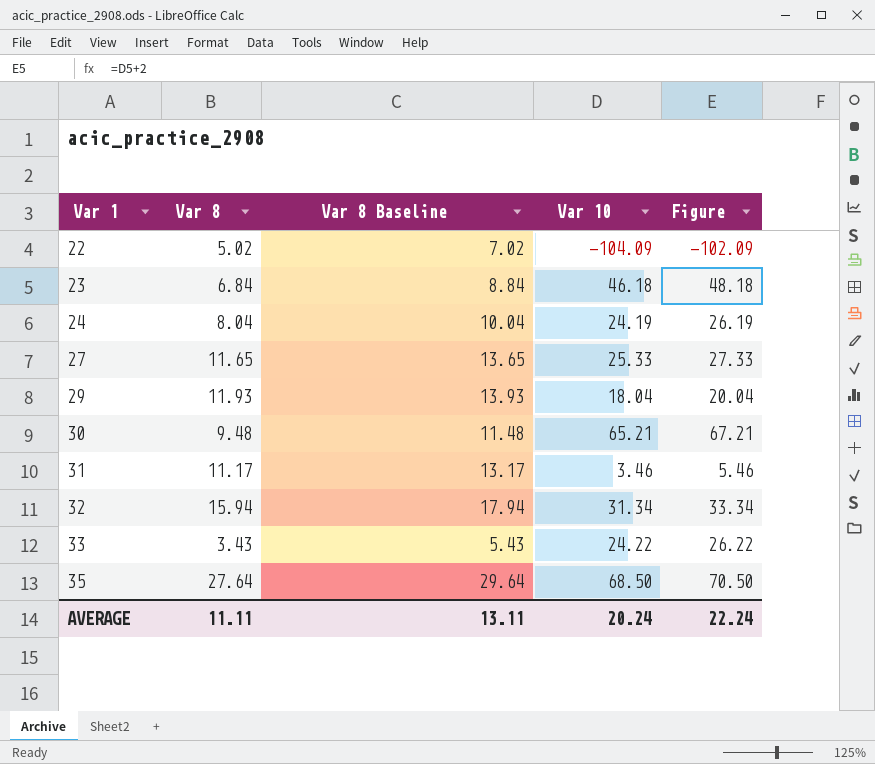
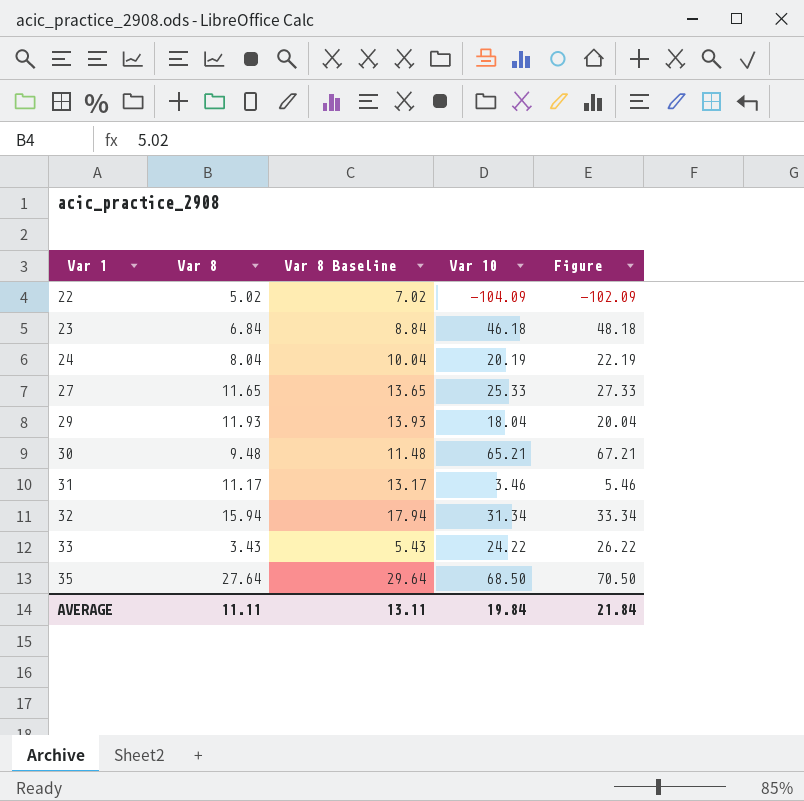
24 | Var 10: 24.19 -> 20.19
24 | Figure: 26.19 -> 22.19
AVERAGE | Var 10: 20.24 -> 19.84
AVERAGE | Figure: 22.24 -> 21.84

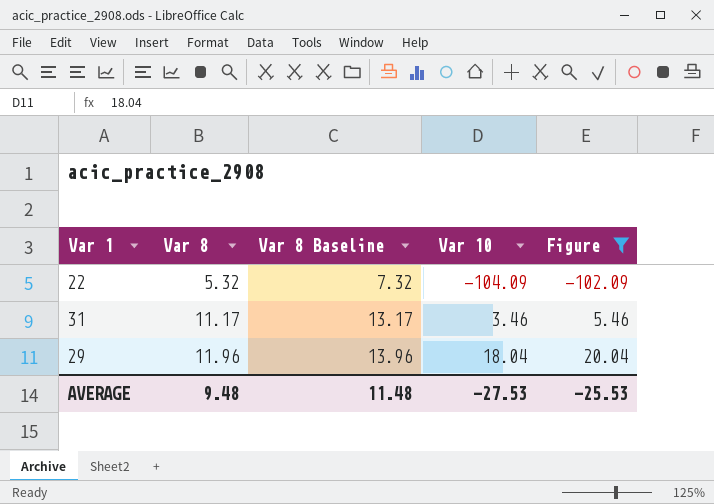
filter: none -> Figure <= 20.04
row order: Var 1 ascending -> Var 8 ascending
22 | Var 8: 5.02 -> 5.32
22 | Var 8 Baseline: 7.02 -> 7.32
29 | Var 8: 11.93 -> 11.96
29 | Var 8 Baseline: 13.93 -> 13.96
AVERAGE | Var 8: 11.11 -> 9.48
AVERAGE | Var 8 Baseline: 13.11 -> 11.48
AVERAGE | Var 10: 19.84 -> -27.53
AVERAGE | Figure: 21.84 -> -25.53

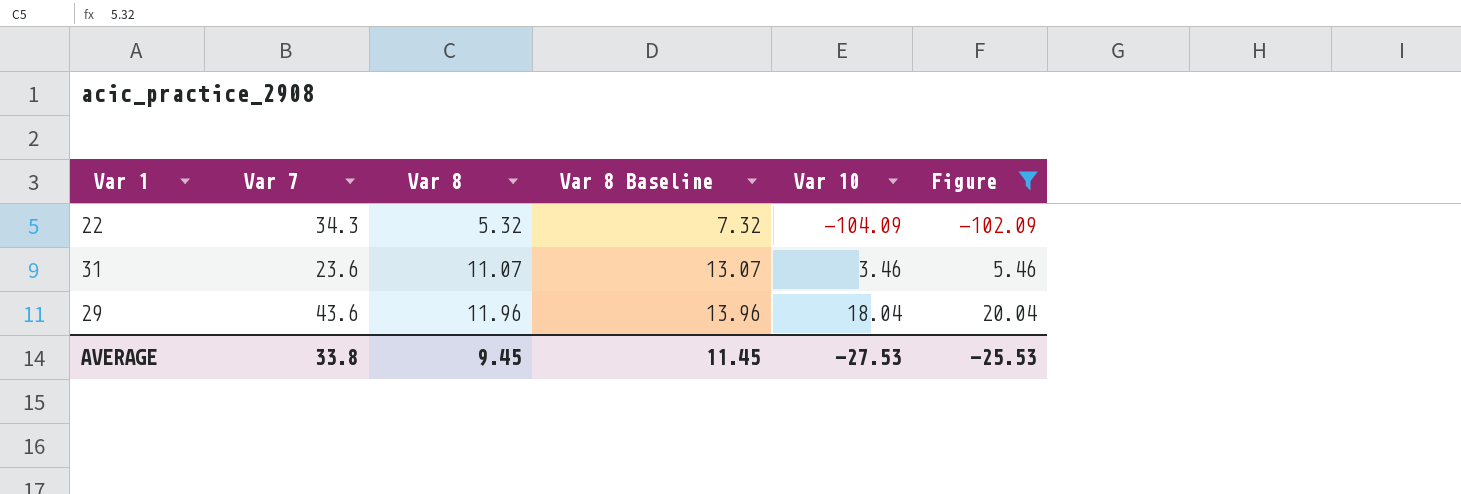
column Var 7 | position: none -> 2
31 | Var 8: 11.17 -> 11.07
31 | Var 8 Baseline: 13.17 -> 13.07
AVERAGE | Var 8: 9.48 -> 9.45
AVERAGE | Var 8 Baseline: 11.48 -> 11.45

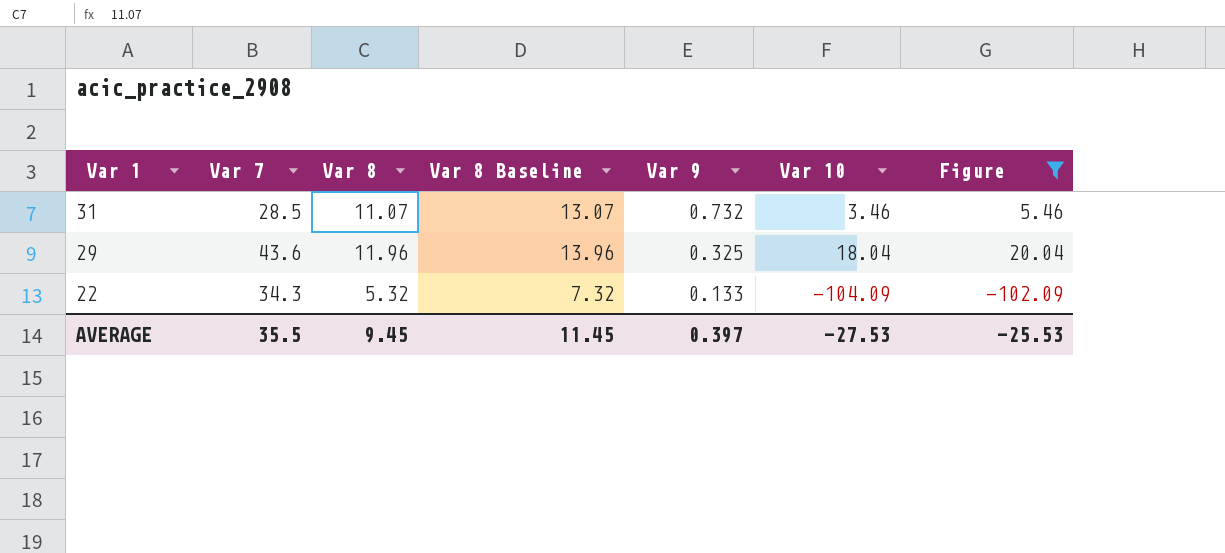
row order: Var 8 ascending -> Var 1 descending
column Var 9 | position: none -> 5
31 | Var 7: 23.6 -> 28.5
AVERAGE | Var 7: 33.8 -> 35.5

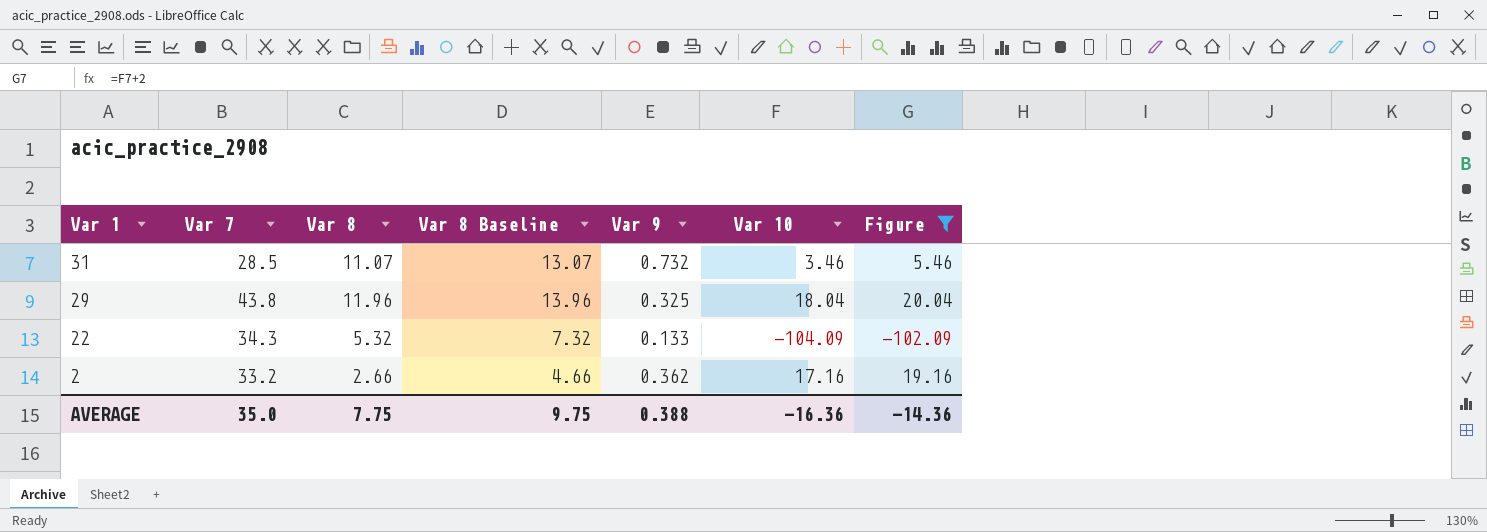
29 | Var 7: 43.6 -> 43.8
row 2: none -> 33.2 | 2.66 | 4.66 | 0.362 | 17.16 | 19.16
AVERAGE | Var 7: 35.5 -> 35.0
AVERAGE | Var 8: 9.45 -> 7.75
AVERAGE | Var 8 Baseline: 11.45 -> 9.75
AVERAGE | Var 9: 0.397 -> 0.388
AVERAGE | Var 10: -27.53 -> -16.36
AVERAGE | Figure: -25.53 -> -14.36

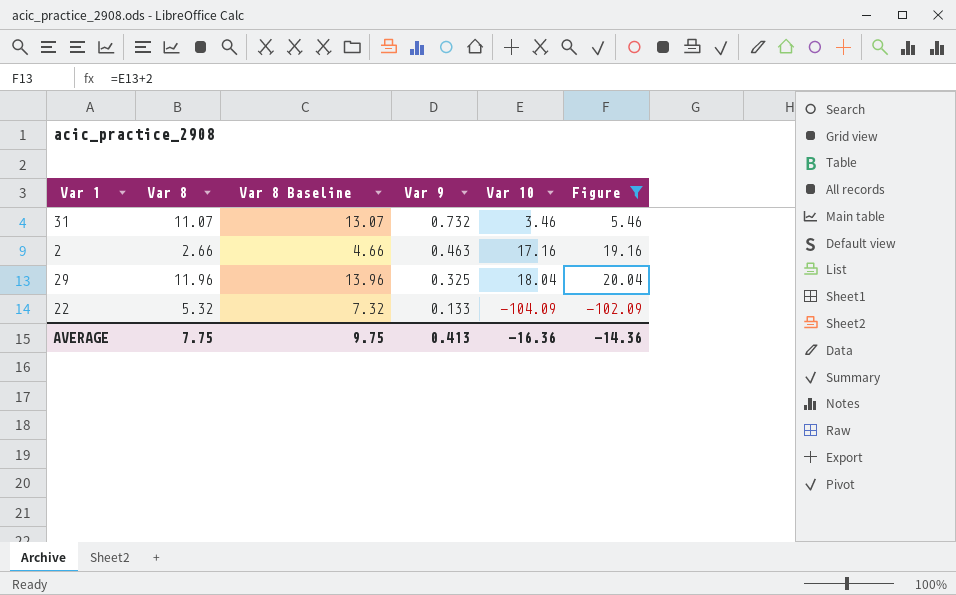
row order: Var 1 descending -> Var 9 descending
column Var 7 | position: 2 -> none
2 | Var 9: 0.362 -> 0.463
AVERAGE | Var 9: 0.388 -> 0.413

